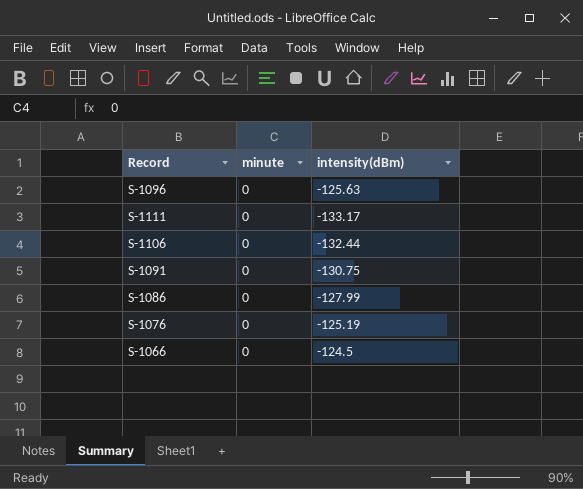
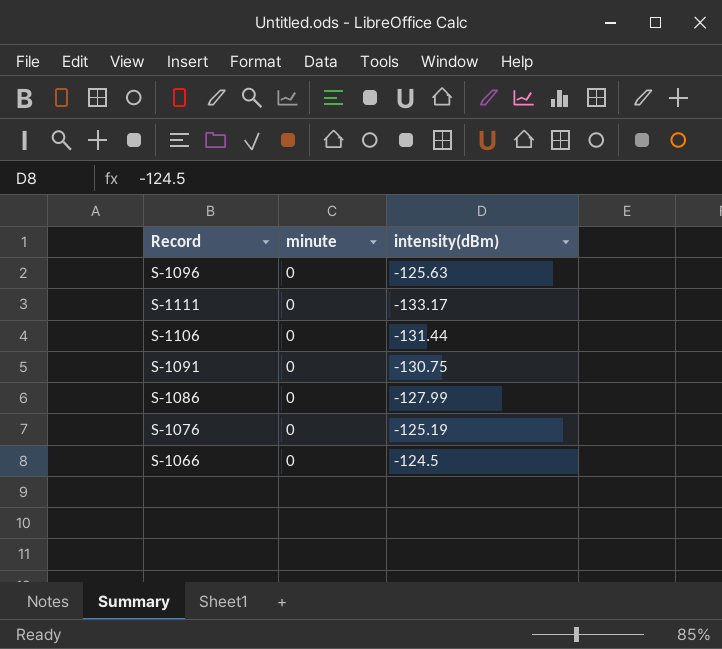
S-1106 | intensity(dBm): -132.44 -> -131.44

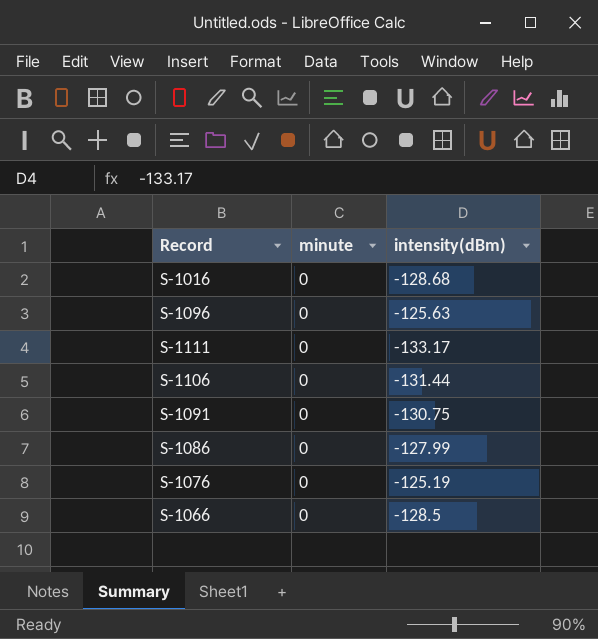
row S-1016: none -> 0 | -128.68
S-1066 | intensity(dBm): -124.5 -> -128.5

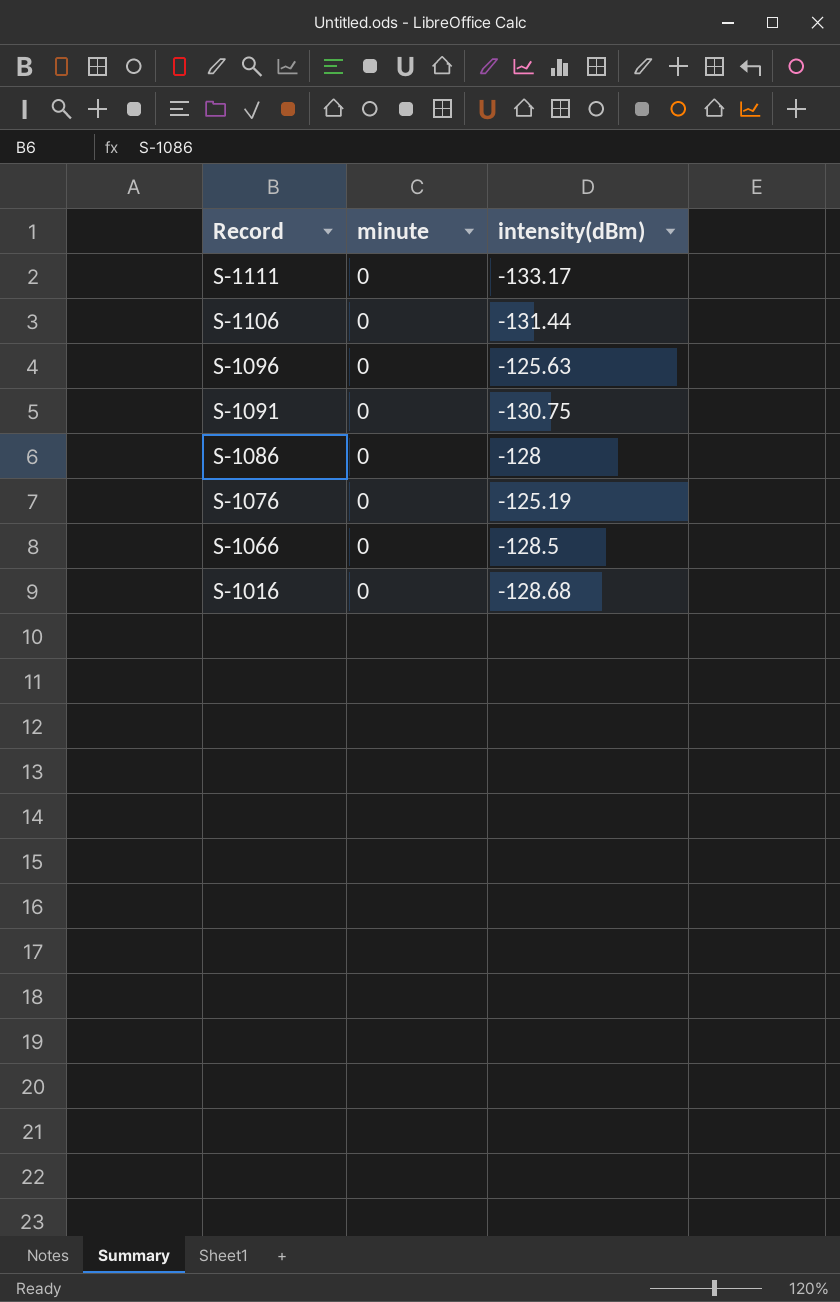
row order: none -> Record descending
S-1086 | intensity(dBm): -127.99 -> -128

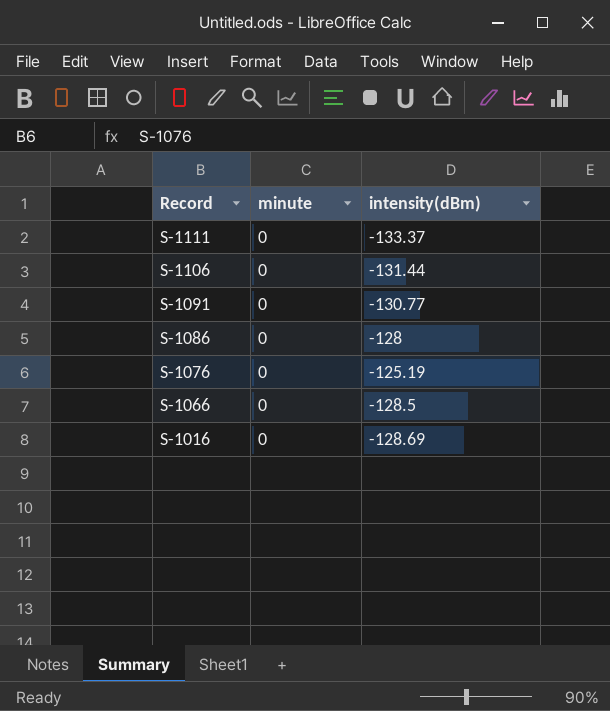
row S-1096: 0 | -125.63 -> none
S-1111 | intensity(dBm): -133.17 -> -133.37
S-1091 | intensity(dBm): -130.75 -> -130.77
S-1016 | intensity(dBm): -128.68 -> -128.69

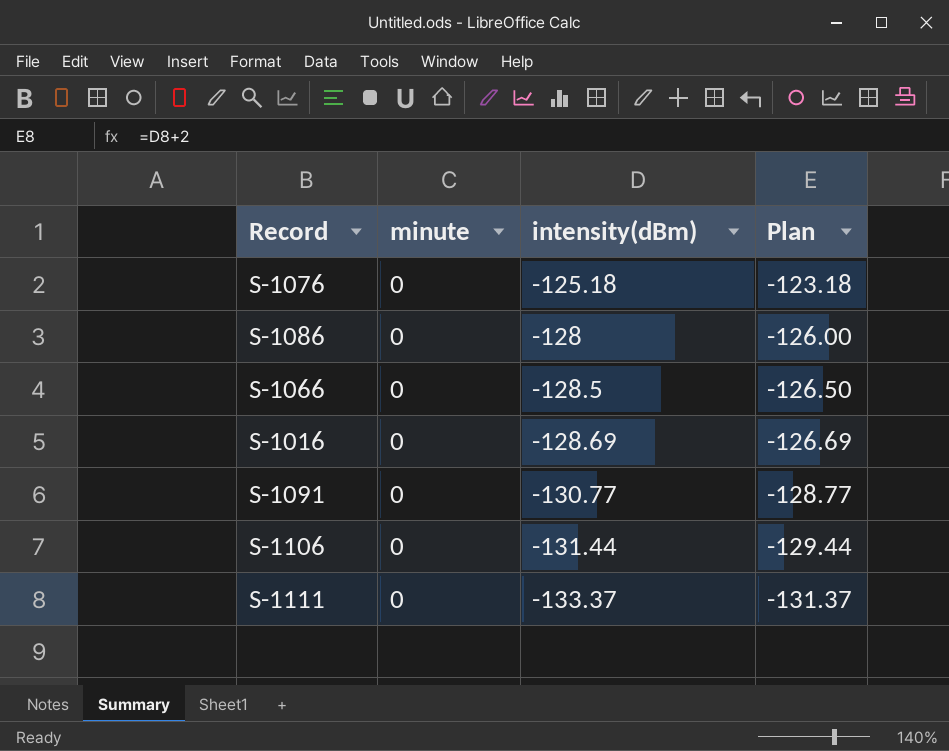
row order: Record descending -> intensity(dBm) descending
column Plan | formula: none -> [intensity(dBm)] + 2
S-1076 | intensity(dBm): -125.19 -> -125.18

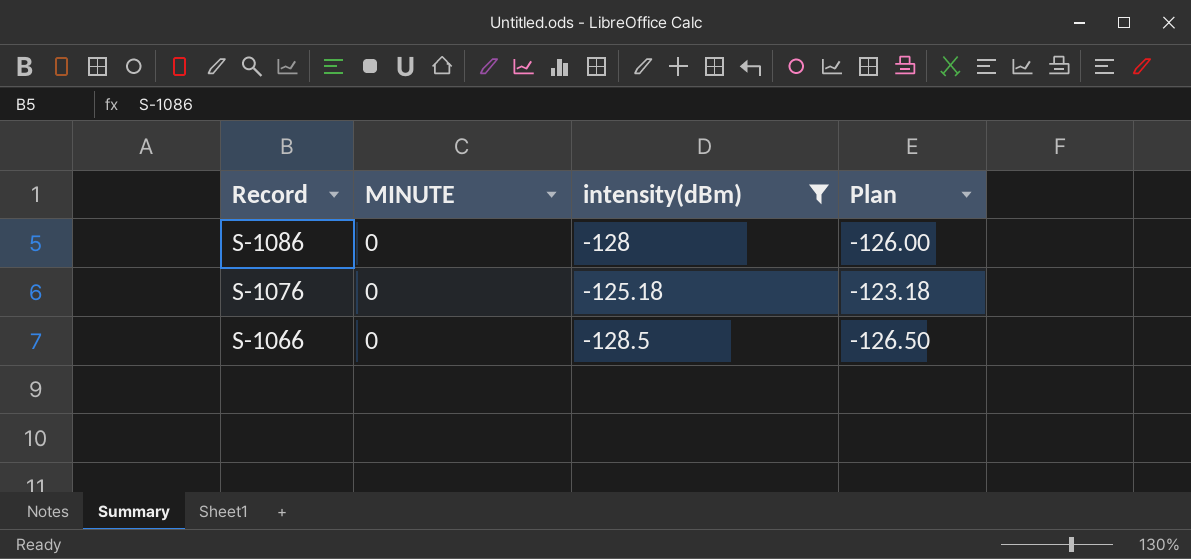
filter: none -> intensity(dBm) >= -128.5
row order: intensity(dBm) descending -> Record descending
column name: minute -> MINUTE

